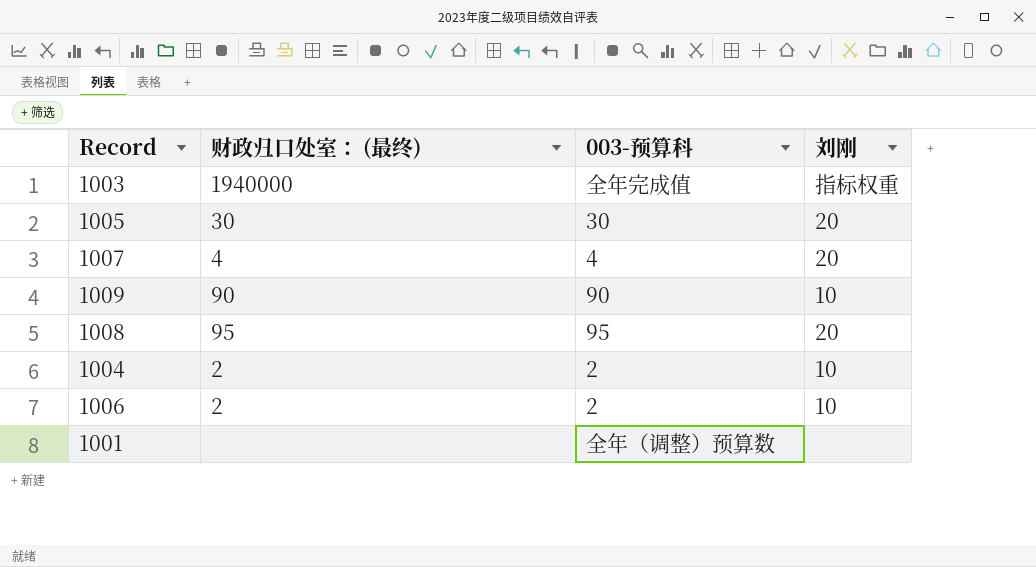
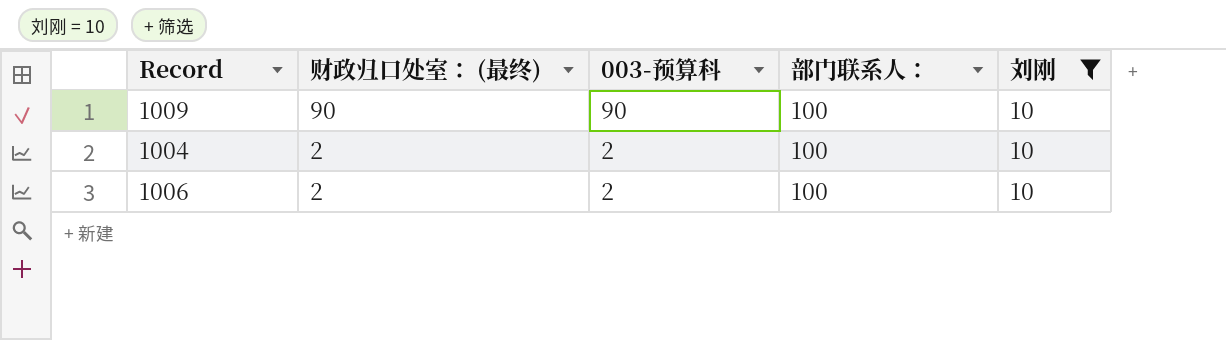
filter: none -> 刘刚 = 10
column 部门联系人： | position: none -> 4

